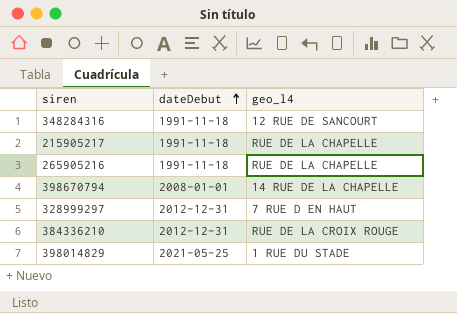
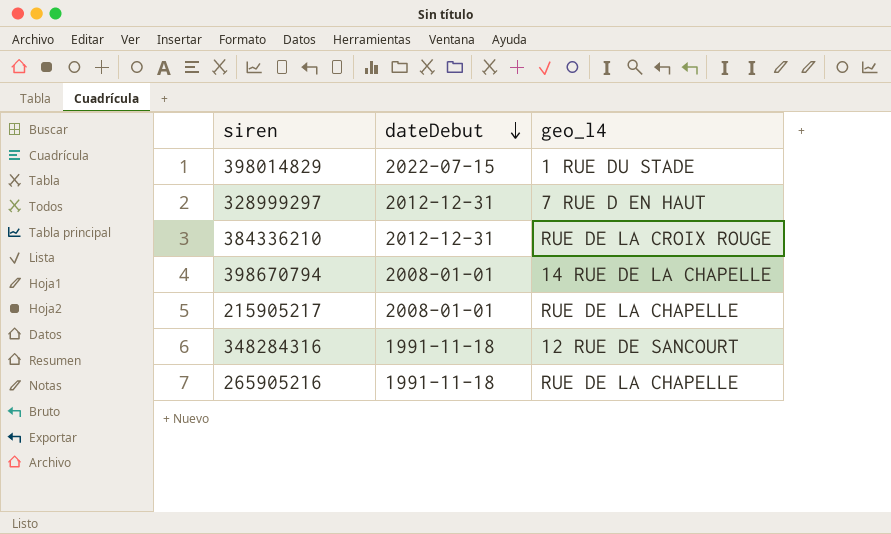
row order: dateDebut ascending -> dateDebut descending
398014829 | dateDebut: 2021-05-25 -> 2022-07-15
215905217 | dateDebut: 1991-11-18 -> 2008-01-01

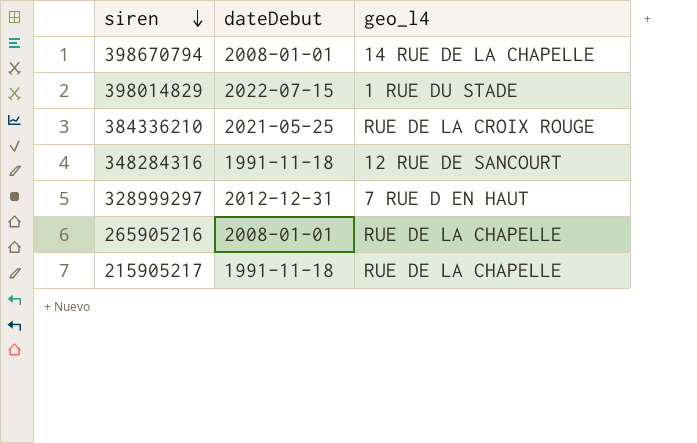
row order: dateDebut descending -> siren descending
384336210 | dateDebut: 2012-12-31 -> 2021-05-25
265905216 | dateDebut: 1991-11-18 -> 2008-01-01
215905217 | dateDebut: 2008-01-01 -> 1991-11-18

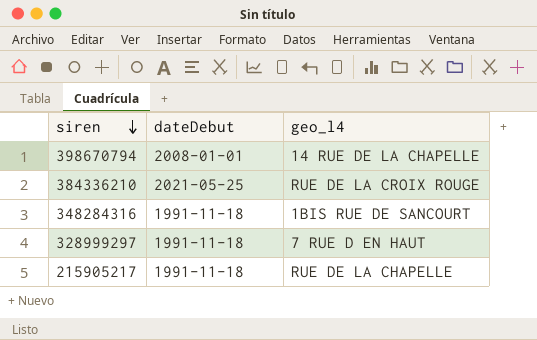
row 398014829: 2022-07-15 | 1 RUE DU STADE -> none
row 265905216: 2008-01-01 | RUE DE LA CHAPELLE -> none
348284316 | geo_l4: 12 RUE DE SANCOURT -> 1BIS RUE DE SANCOURT
328999297 | dateDebut: 2012-12-31 -> 1991-11-18

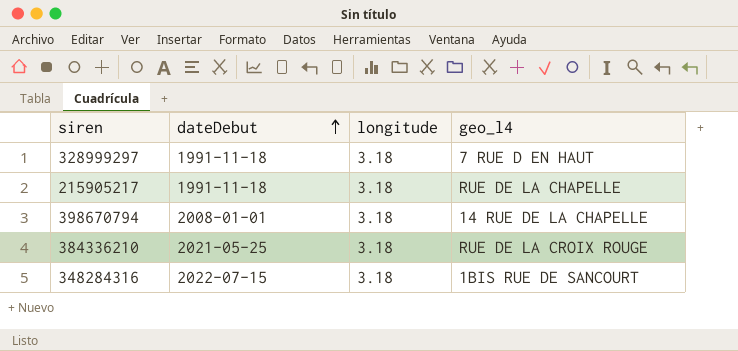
row order: siren descending -> dateDebut ascending
column longitude | position: none -> 3
348284316 | dateDebut: 1991-11-18 -> 2022-07-15

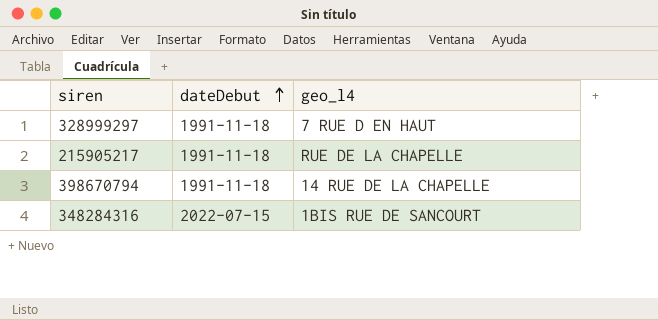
column longitude | position: 3 -> none
row 384336210: 2021-05-25 | 3.18 | RUE DE LA CROIX ROUGE -> none
398670794 | dateDebut: 2008-01-01 -> 1991-11-18

